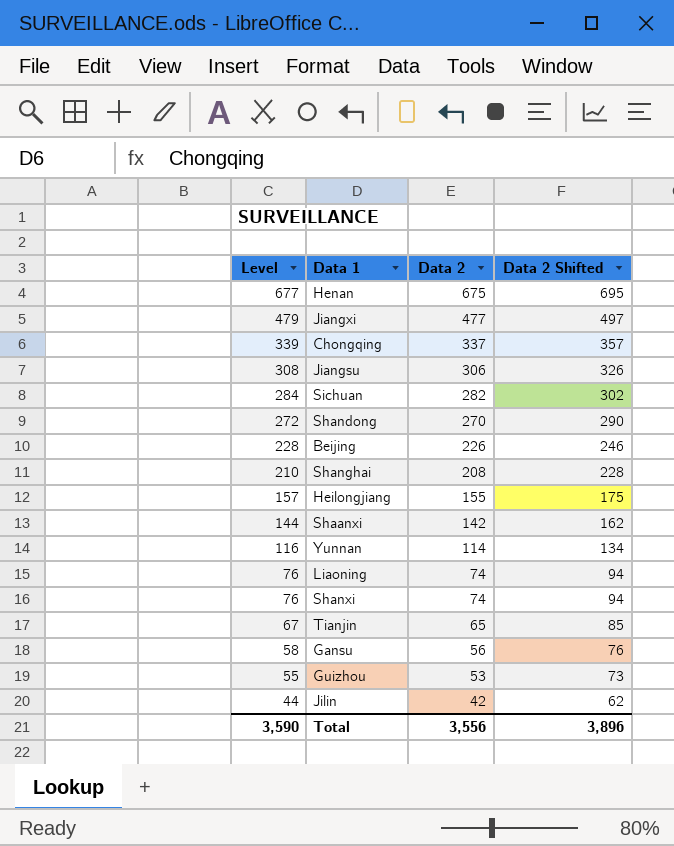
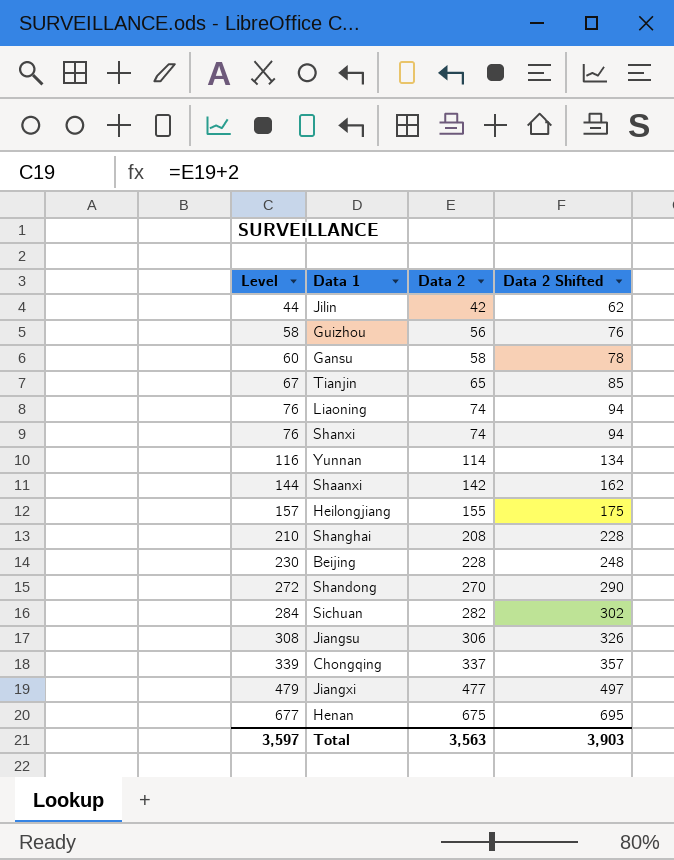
row order: Level descending -> Level ascending
Guizhou | Level: 55 -> 58
Guizhou | Data 2: 53 -> 56
Guizhou | Data 2 Shifted: 73 -> 76
Gansu | Level: 58 -> 60
Gansu | Data 2: 56 -> 58
Gansu | Data 2 Shifted: 76 -> 78
Beijing | Level: 228 -> 230
Beijing | Data 2: 226 -> 228
Beijing | Data 2 Shifted: 246 -> 248
Total | Level: 3,590 -> 3,597
Total | Data 2: 3,556 -> 3,563
Total | Data 2 Shifted: 3,896 -> 3,903

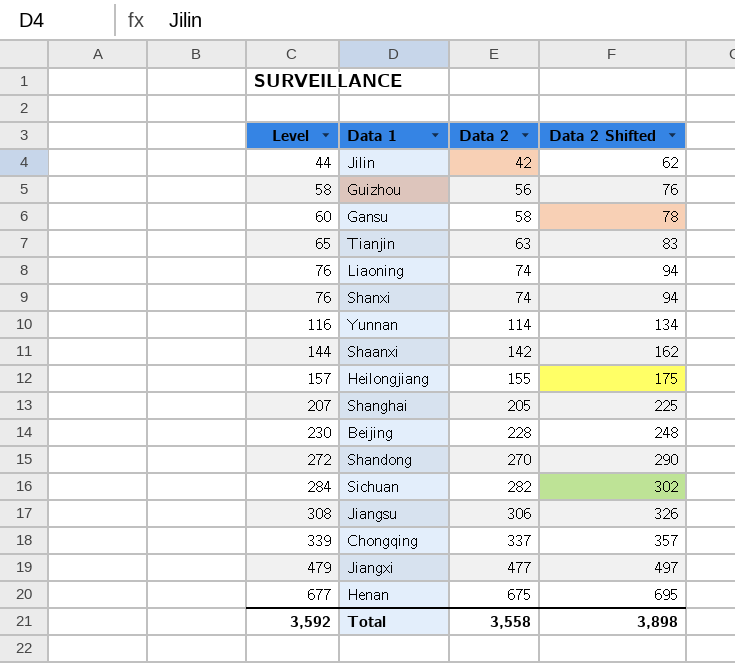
Tianjin | Level: 67 -> 65
Tianjin | Data 2: 65 -> 63
Tianjin | Data 2 Shifted: 85 -> 83
Shanghai | Level: 210 -> 207
Shanghai | Data 2: 208 -> 205
Shanghai | Data 2 Shifted: 228 -> 225
Total | Level: 3,597 -> 3,592
Total | Data 2: 3,563 -> 3,558
Total | Data 2 Shifted: 3,903 -> 3,898

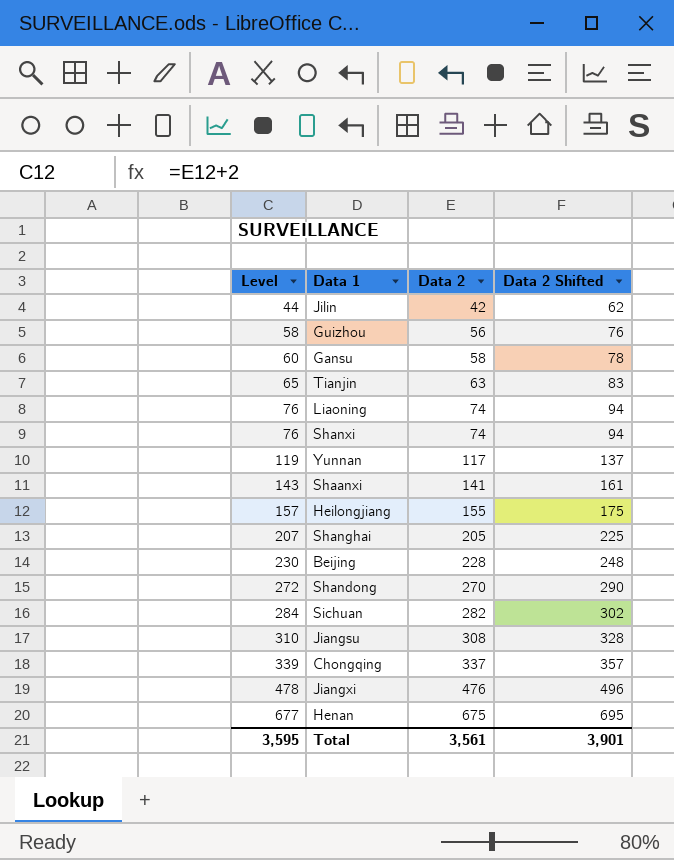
Yunnan | Level: 116 -> 119
Yunnan | Data 2: 114 -> 117
Yunnan | Data 2 Shifted: 134 -> 137
Shaanxi | Level: 144 -> 143
Shaanxi | Data 2: 142 -> 141
Shaanxi | Data 2 Shifted: 162 -> 161
Jiangsu | Level: 308 -> 310
Jiangsu | Data 2: 306 -> 308
Jiangsu | Data 2 Shifted: 326 -> 328
Jiangxi | Level: 479 -> 478
Jiangxi | Data 2: 477 -> 476
Jiangxi | Data 2 Shifted: 497 -> 496
Total | Level: 3,592 -> 3,595
Total | Data 2: 3,558 -> 3,561
Total | Data 2 Shifted: 3,898 -> 3,901

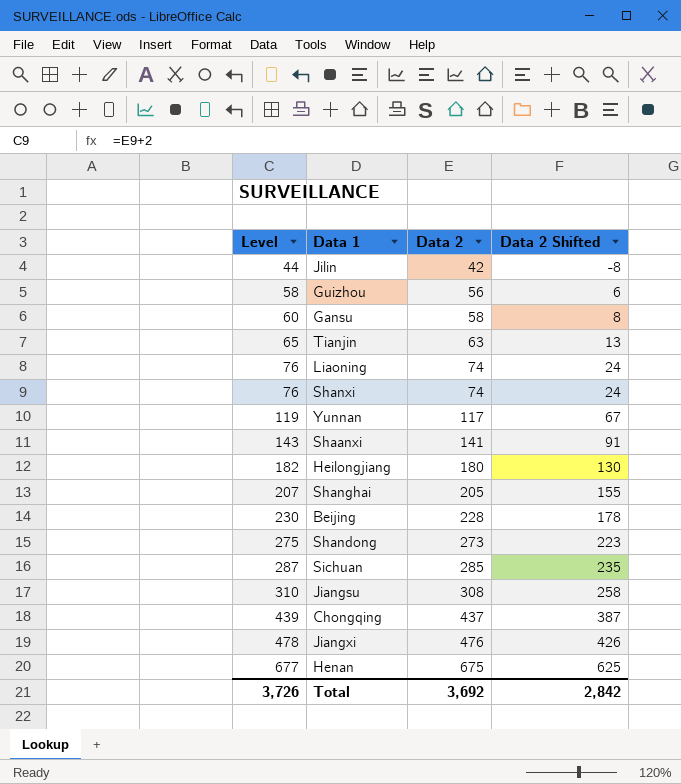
column Data 2 Shifted | formula: [Data 2] + 20 -> [Data 2] - 50
Heilongjiang | Level: 157 -> 182
Heilongjiang | Data 2: 155 -> 180
Shandong | Level: 272 -> 275
Shandong | Data 2: 270 -> 273
Sichuan | Level: 284 -> 287
Sichuan | Data 2: 282 -> 285
Chongqing | Level: 339 -> 439
Chongqing | Data 2: 337 -> 437
Total | Level: 3,595 -> 3,726
Total | Data 2: 3,561 -> 3,692
Total | Data 2 Shifted: 3,901 -> 2,842

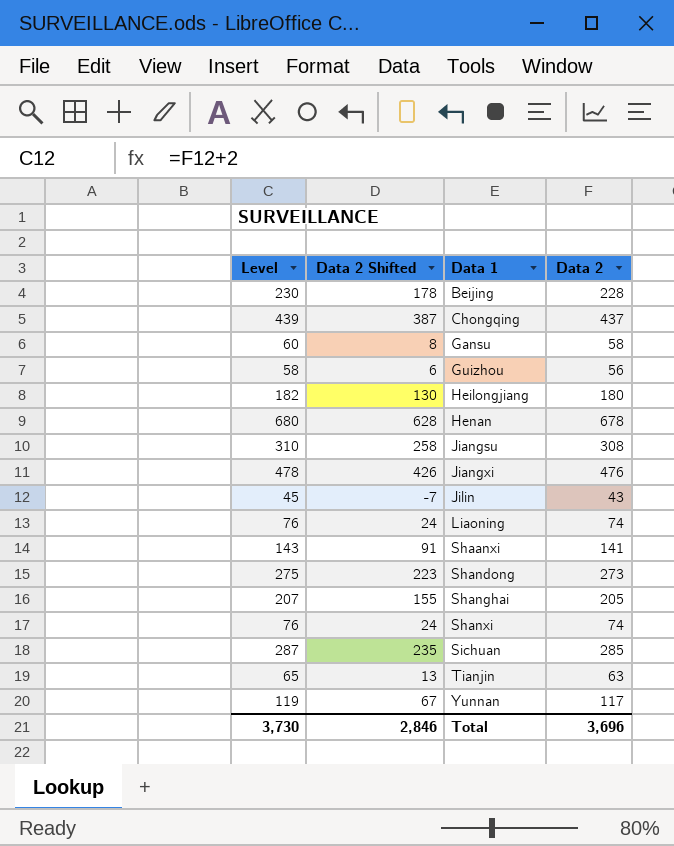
row order: Level ascending -> Data 1 ascending
column Data 2 Shifted | position: 4 -> 2
Henan | Level: 677 -> 680
Henan | Data 2 Shifted: 625 -> 628
Henan | Data 2: 675 -> 678
Jilin | Level: 44 -> 45
Jilin | Data 2 Shifted: -8 -> -7
Jilin | Data 2: 42 -> 43
Total | Level: 3,726 -> 3,730
Total | Data 2 Shifted: 2,842 -> 2,846
Total | Data 2: 3,692 -> 3,696

